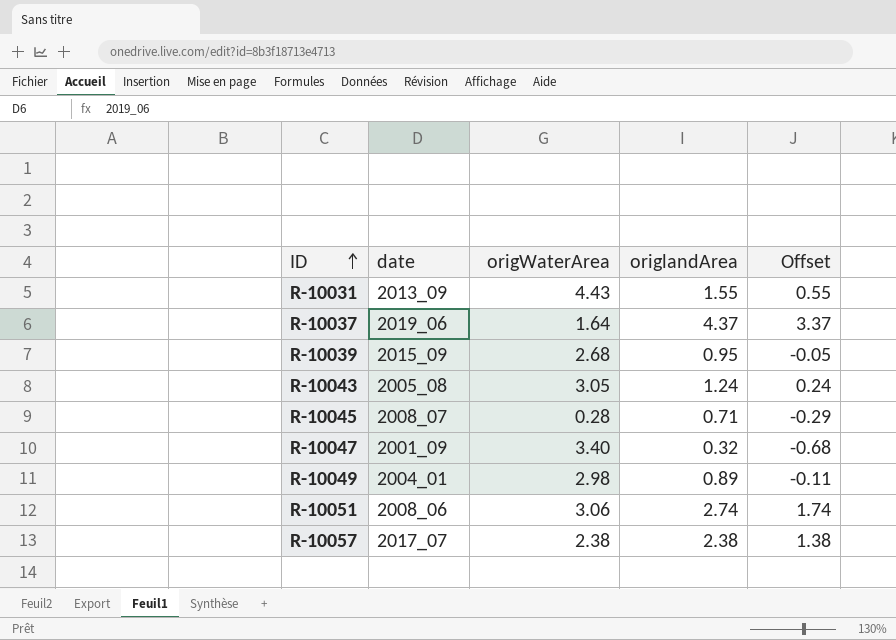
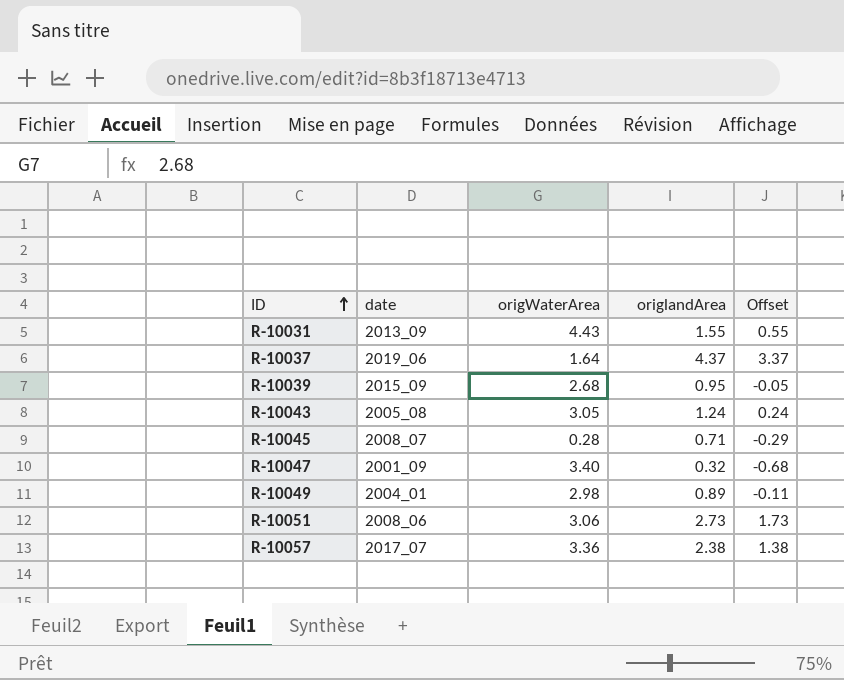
R-10051 | origlandArea: 2.74 -> 2.73
R-10051 | Offset: 1.74 -> 1.73
R-10057 | origWaterArea: 2.38 -> 3.36

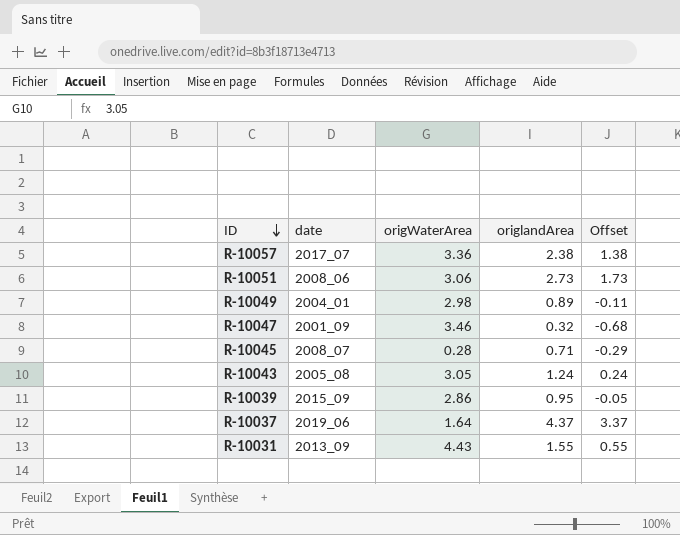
row order: ID ascending -> ID descending
R-10047 | origWaterArea: 3.40 -> 3.46
R-10039 | origWaterArea: 2.68 -> 2.86

